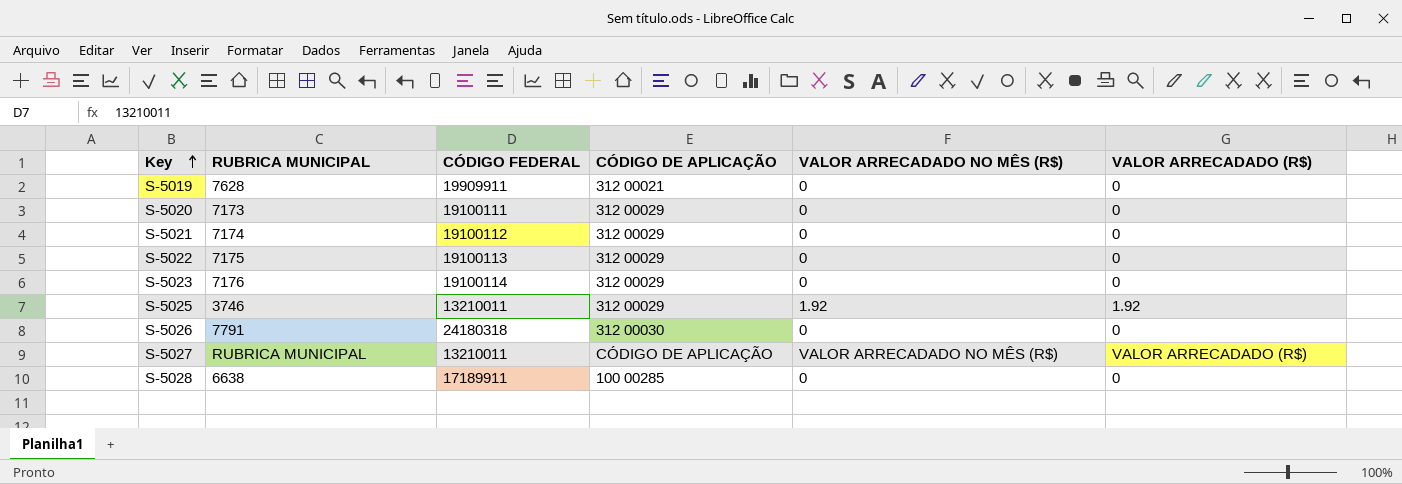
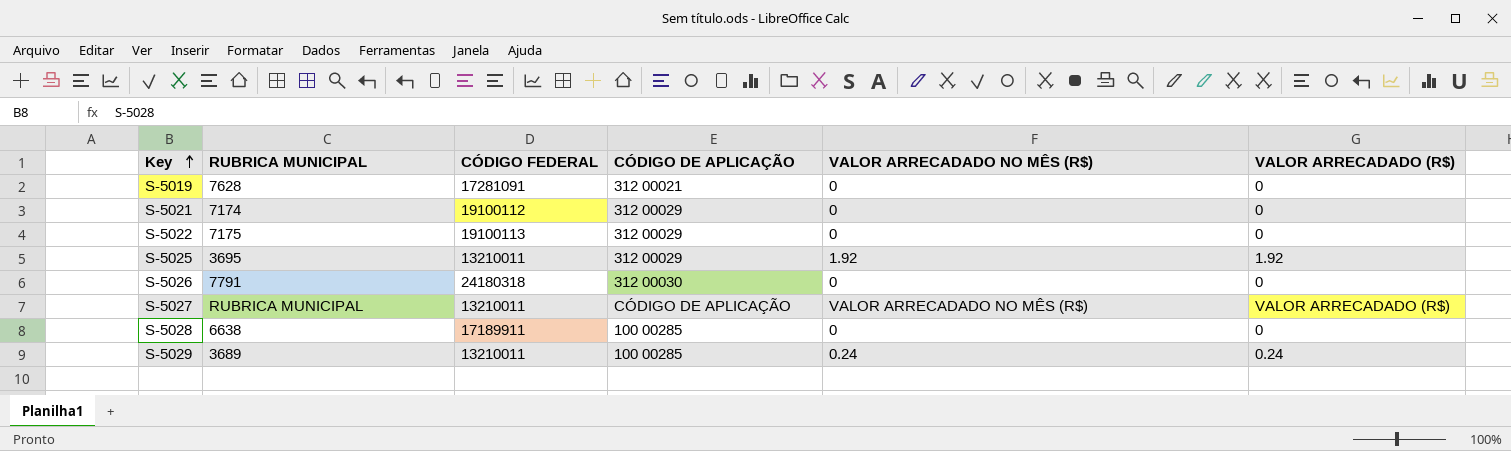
row S-5020: 7173 | 19100111 | 312 00029 | 0 | 0 -> none
row S-5023: 7176 | 19100114 | 312 00029 | 0 | 0 -> none
S-5019 | CÓDIGO FEDERAL: 19909911 -> 17281091
S-5025 | RUBRICA MUNICIPAL: 3746 -> 3695
row S-5029: none -> 3689 | 13210011 | 100 00285 | 0.24 | 0.24

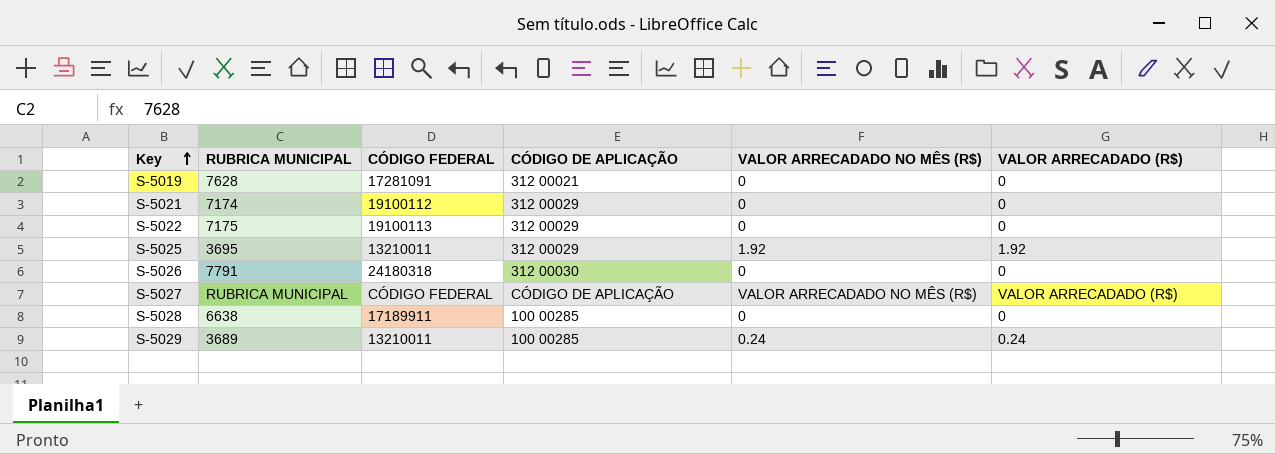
S-5027 | CÓDIGO FEDERAL: 13210011 -> CÓDIGO FEDERAL

